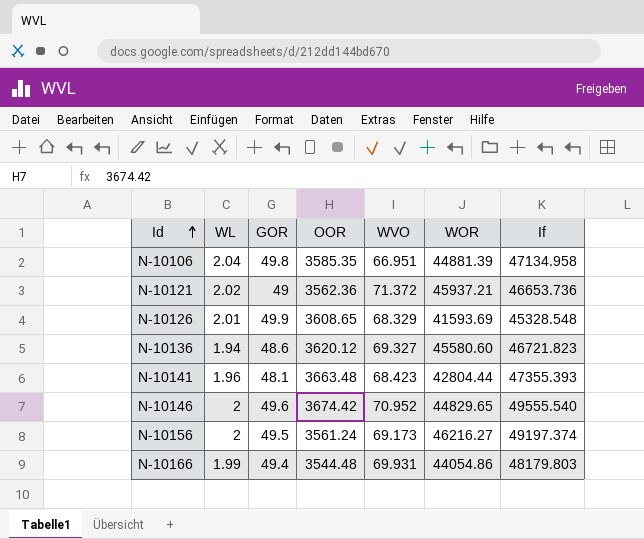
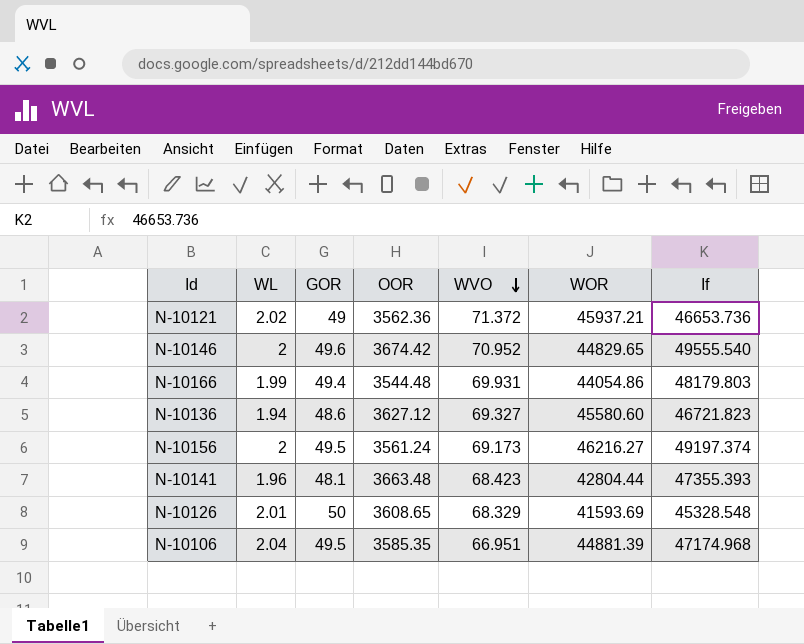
row order: Id ascending -> WVO descending
N-10136 | OOR: 3620.12 -> 3627.12
N-10126 | GOR: 49.9 -> 50
N-10106 | GOR: 49.8 -> 49.5
N-10106 | If: 47134.958 -> 47174.968

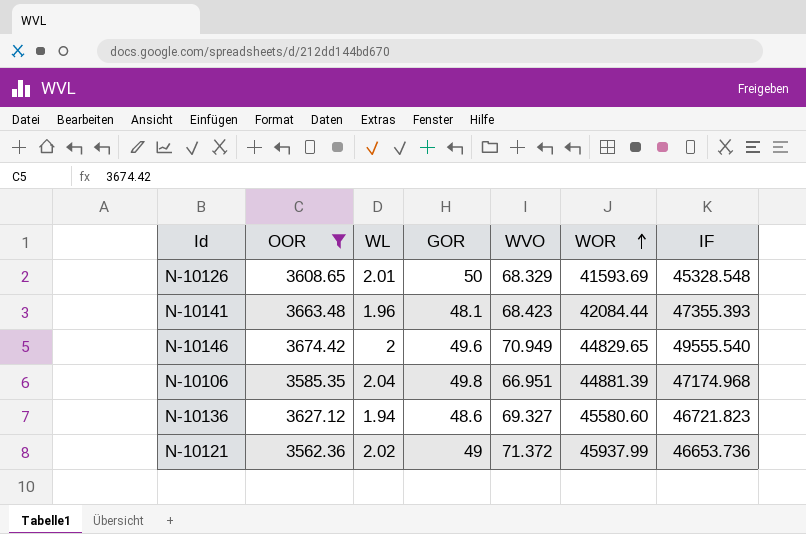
filter: none -> OOR >= 3562.36
row order: WVO descending -> WOR ascending
column OOR | position: 4 -> 2
column name: If -> IF
N-10141 | WOR: 42804.44 -> 42084.44
N-10146 | WVO: 70.952 -> 70.949
N-10106 | GOR: 49.5 -> 49.8
N-10121 | WOR: 45937.21 -> 45937.99

